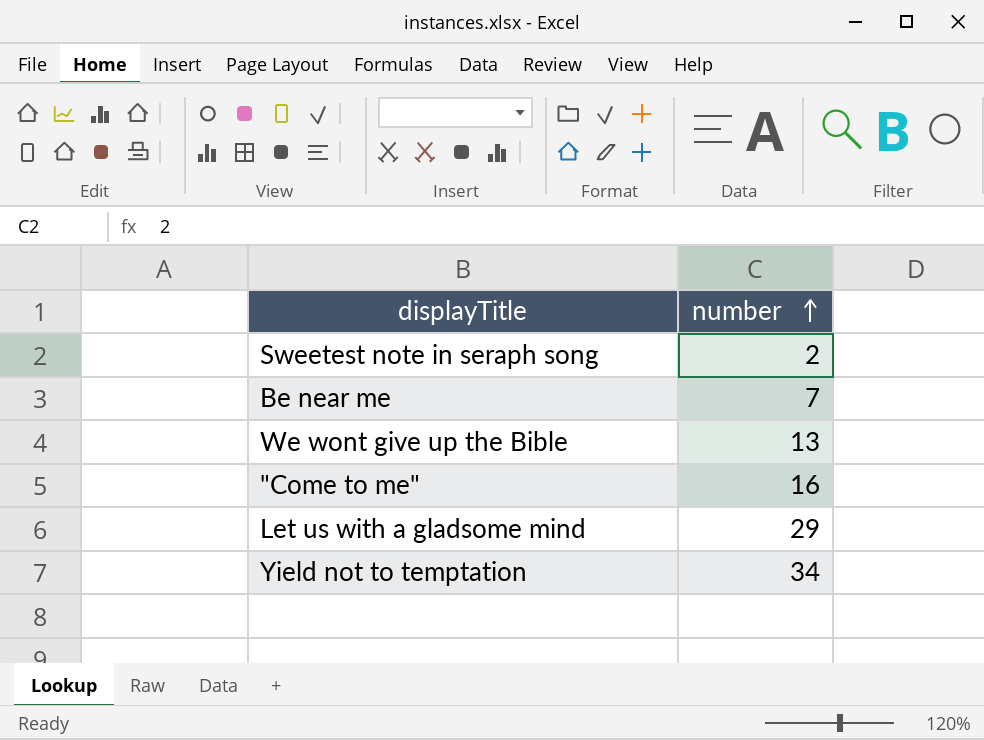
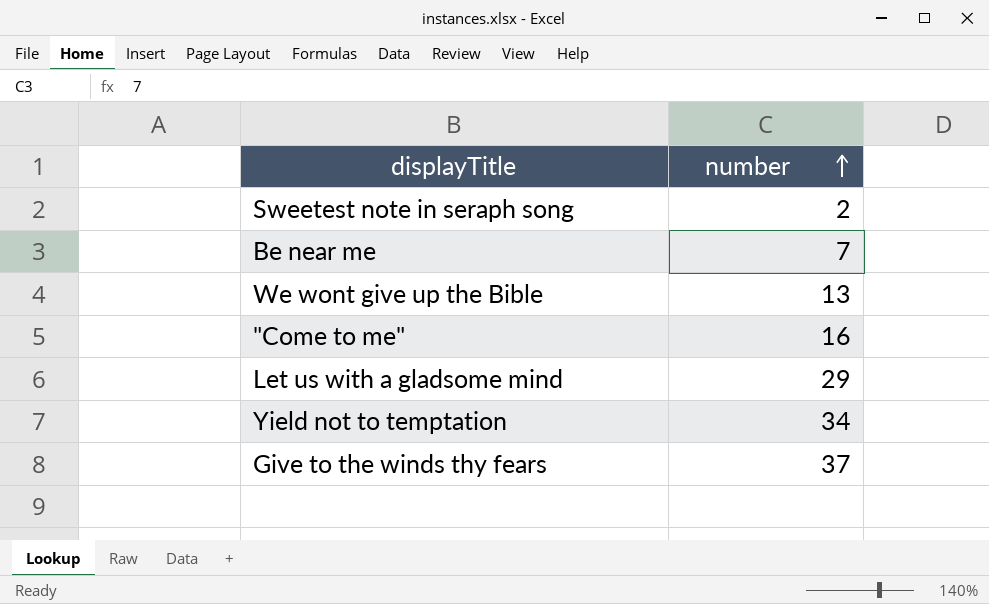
row Give to the winds thy fears: none -> 37

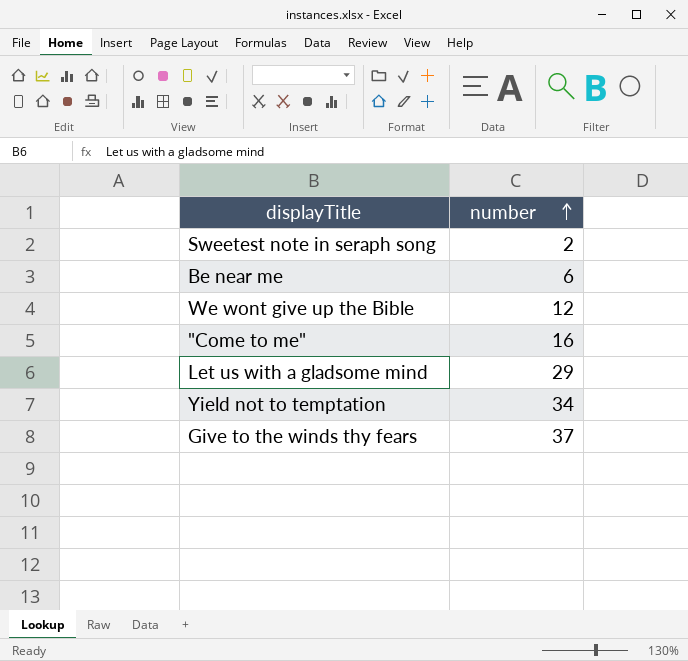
Be near me | number: 7 -> 6
We wont give up the Bible | number: 13 -> 12

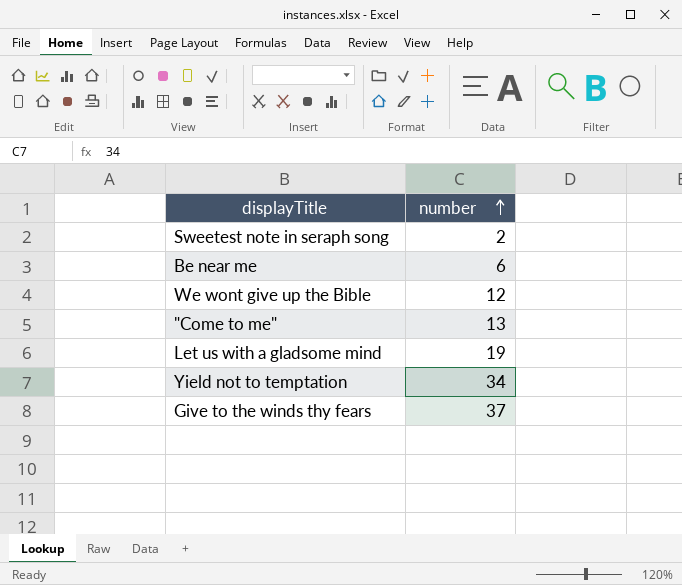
"Come to me" | number: 16 -> 13
Let us with a gladsome mind | number: 29 -> 19

